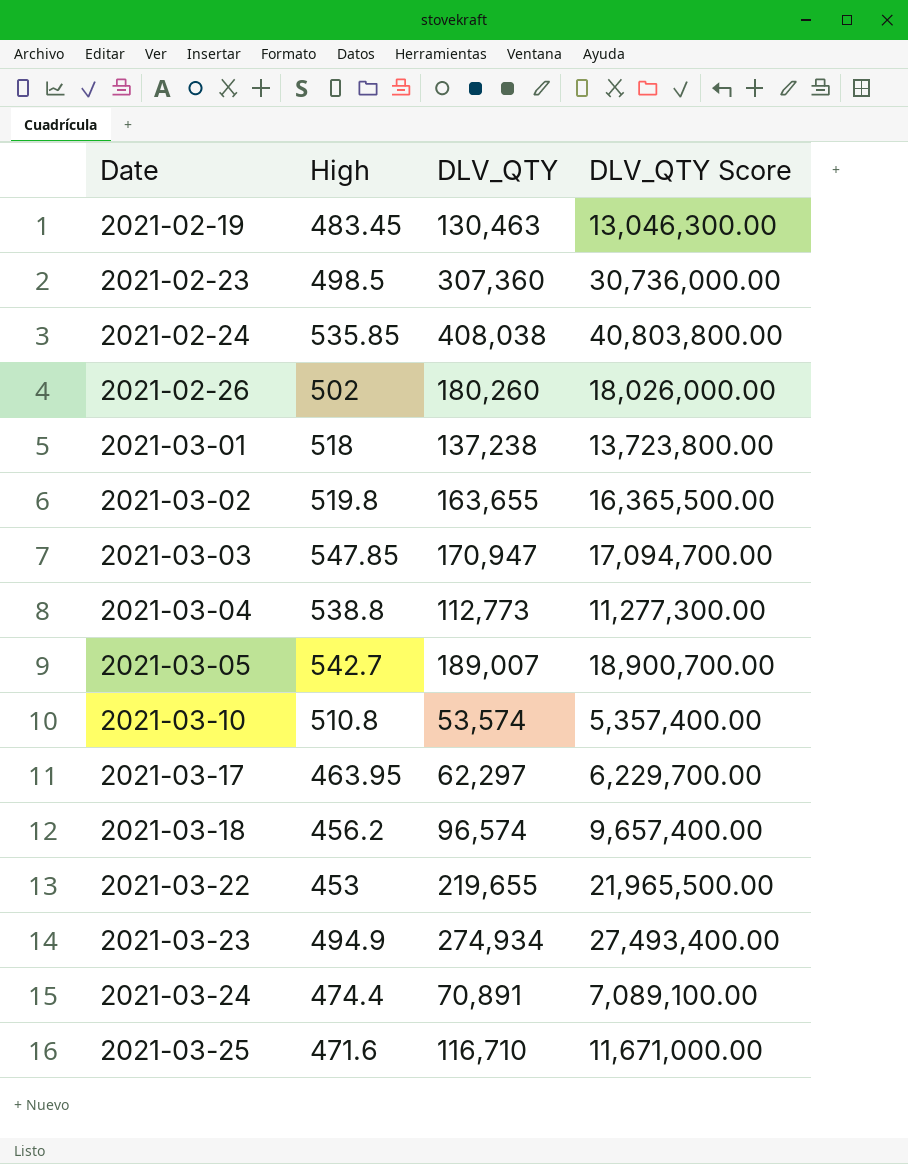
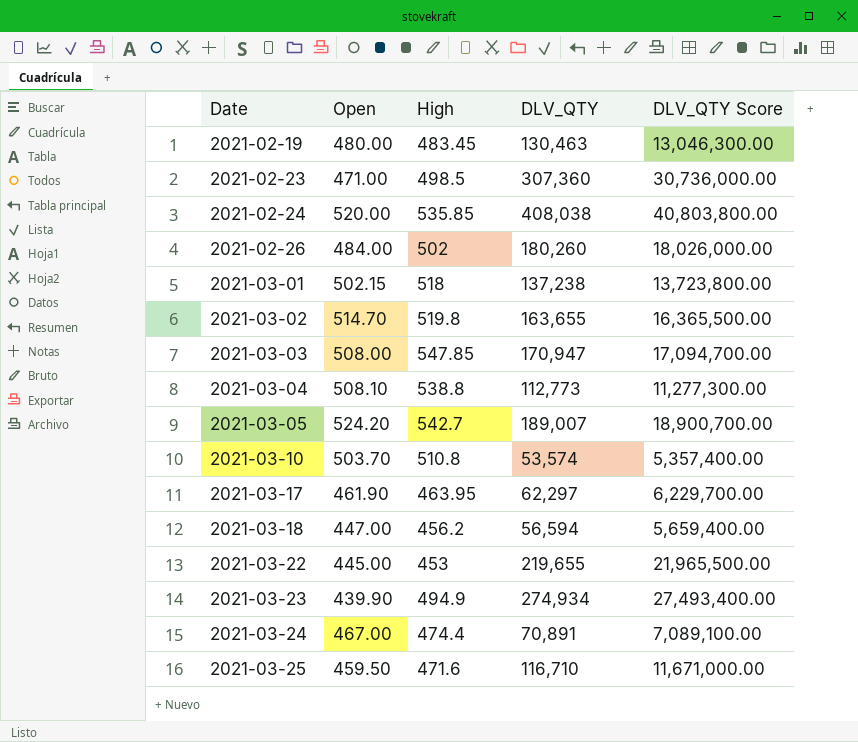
column Open | position: none -> 2
2021-03-18 | DLV_QTY: 96,574 -> 56,594
2021-03-18 | DLV_QTY Score: 9,657,400.00 -> 5,659,400.00

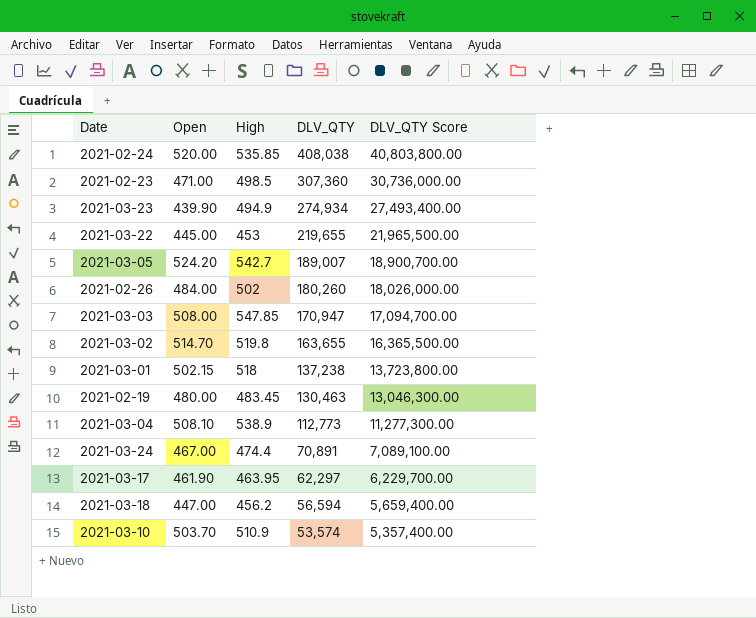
row order: Date ascending -> DLV_QTY descending
row 2021-03-25: 459.50 | 471.6 | 116,710 | 11,671,000.00 -> none
2021-03-04 | High: 538.8 -> 538.9
2021-03-10 | High: 510.8 -> 510.9

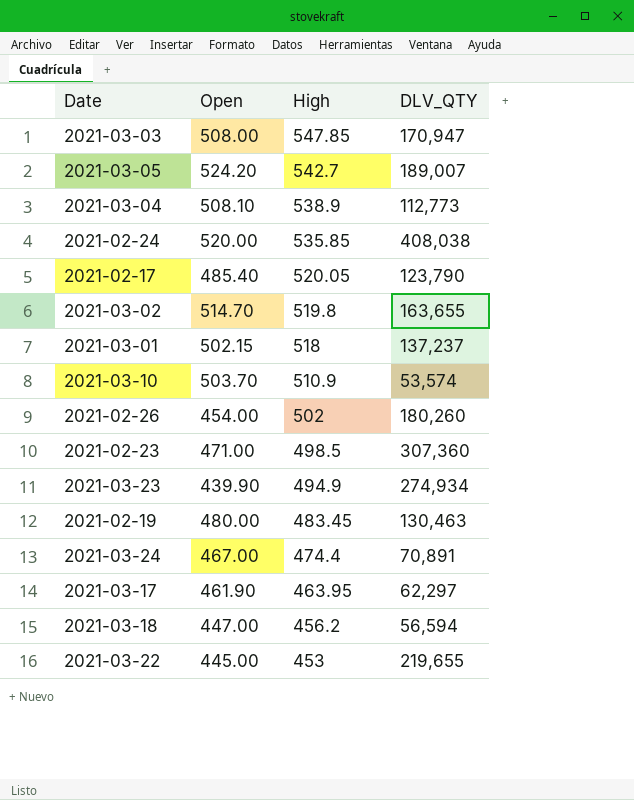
row order: DLV_QTY descending -> High descending
column DLV_QTY Score | formula: [DLV_QTY] * 100 -> none
row 2021-02-17: none -> 485.40 | 520.05 | 123,790
2021-03-01 | DLV_QTY: 137,238 -> 137,237
2021-02-26 | Open: 484.00 -> 454.00

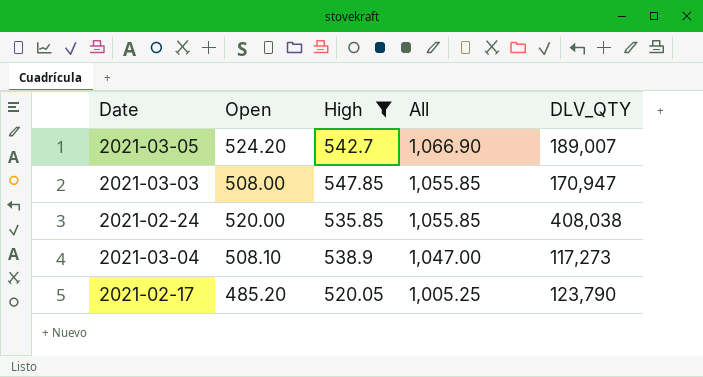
filter: none -> High >= 520.05
row order: High descending -> All descending
column All | formula: none -> [Open] + [High]
2021-03-04 | DLV_QTY: 112,773 -> 117,273
2021-02-17 | Open: 485.40 -> 485.20

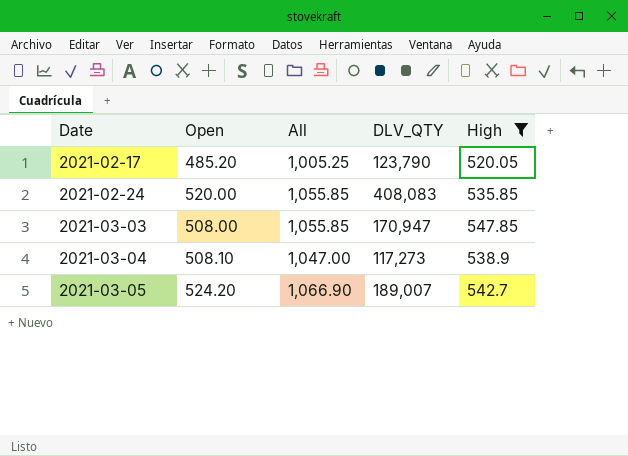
row order: All descending -> Date ascending
column High | position: 3 -> 5
2021-02-24 | DLV_QTY: 408,038 -> 408,083

